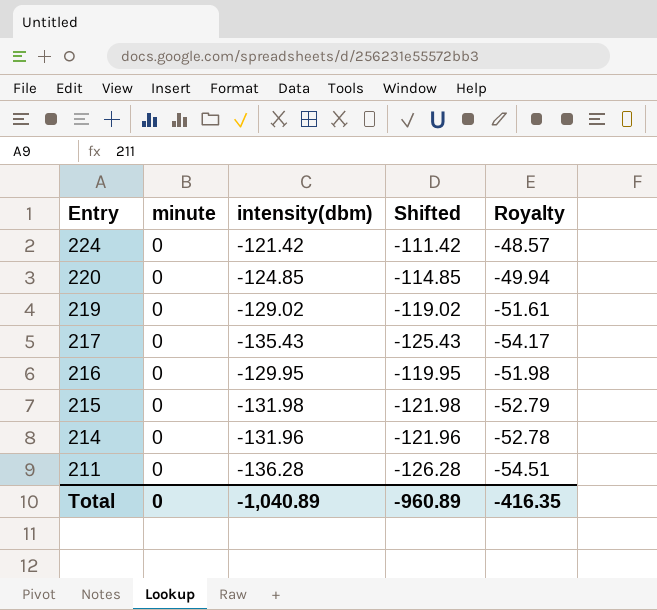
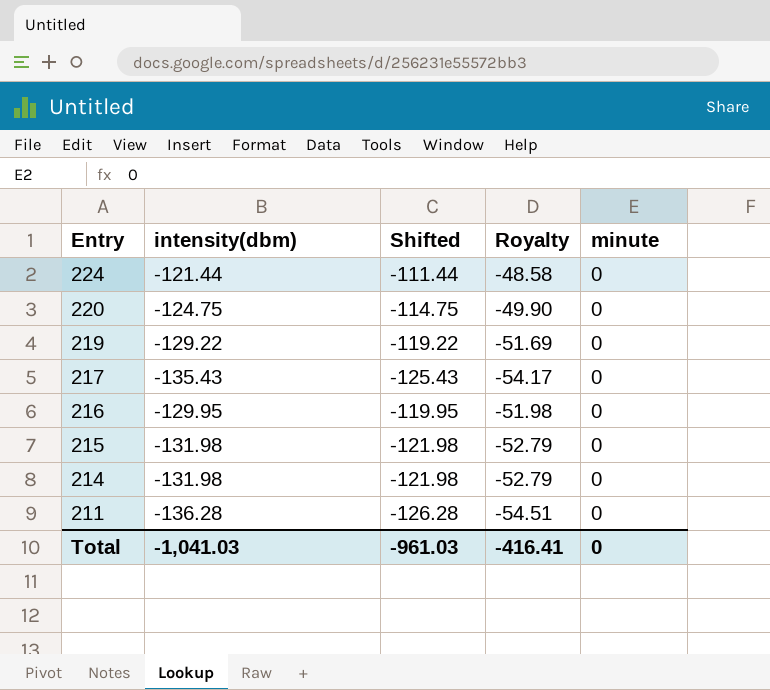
column minute | position: 2 -> 5
224 | intensity(dbm): -121.42 -> -121.44
224 | Shifted: -111.42 -> -111.44
224 | Royalty: -48.57 -> -48.58
220 | intensity(dbm): -124.85 -> -124.75
220 | Shifted: -114.85 -> -114.75
220 | Royalty: -49.94 -> -49.90
219 | intensity(dbm): -129.02 -> -129.22
219 | Shifted: -119.02 -> -119.22
219 | Royalty: -51.61 -> -51.69
214 | intensity(dbm): -131.96 -> -131.98
214 | Shifted: -121.96 -> -121.98
214 | Royalty: -52.78 -> -52.79
Total | intensity(dbm): -1,040.89 -> -1,041.03
Total | Shifted: -960.89 -> -961.03
Total | Royalty: -416.35 -> -416.41

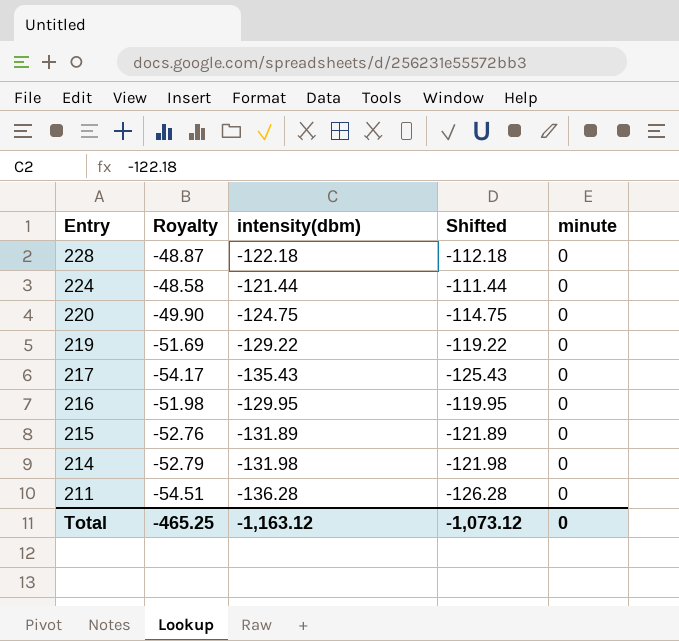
column Royalty | position: 4 -> 2
row 228: none -> -48.87 | -122.18 | -112.18 | 0
215 | Royalty: -52.79 -> -52.76
215 | intensity(dbm): -131.98 -> -131.89
215 | Shifted: -121.98 -> -121.89
Total | Royalty: -416.41 -> -465.25
Total | intensity(dbm): -1,041.03 -> -1,163.12
Total | Shifted: -961.03 -> -1,073.12

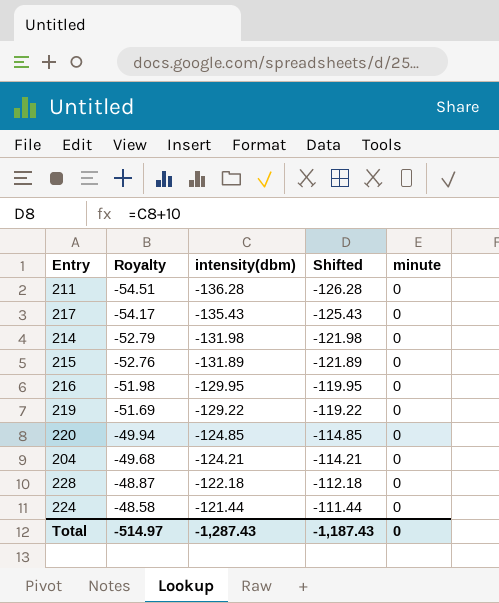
row order: Entry descending -> Royalty ascending
220 | Royalty: -49.90 -> -49.94
220 | intensity(dbm): -124.75 -> -124.85
220 | Shifted: -114.75 -> -114.85
row 204: none -> -49.68 | -124.21 | -114.21 | 0
Total | Royalty: -465.25 -> -514.97
Total | intensity(dbm): -1,163.12 -> -1,287.43
Total | Shifted: -1,073.12 -> -1,187.43

